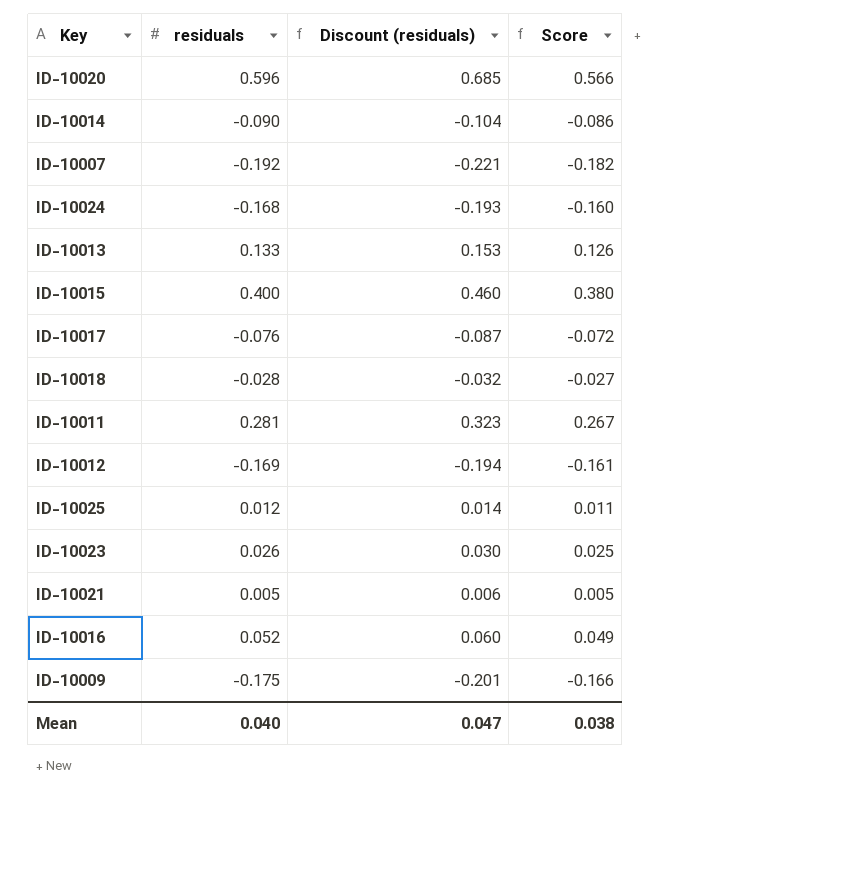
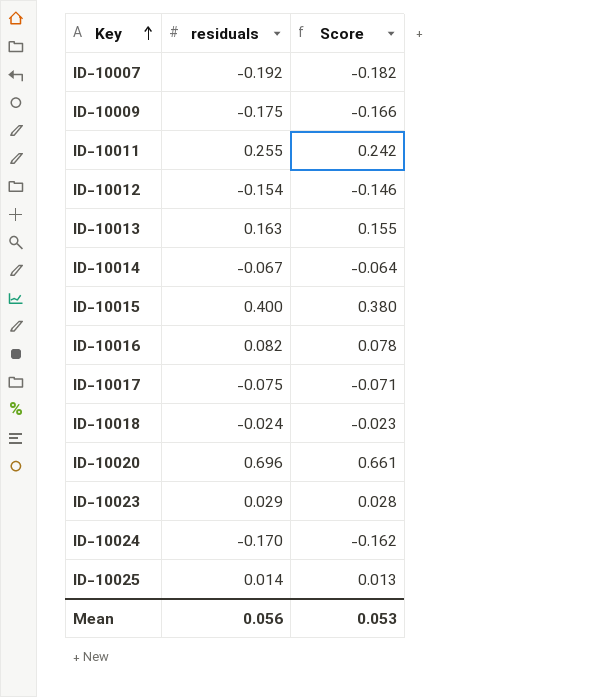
row order: none -> Key ascending
column Discount (residuals) | formula: [residuals] * 1.15 -> none
row ID-10021: 0.005 | 0.006 | 0.005 -> none
ID-10011 | residuals: 0.281 -> 0.255
ID-10011 | Score: 0.267 -> 0.242
ID-10012 | residuals: -0.169 -> -0.154
ID-10012 | Score: -0.161 -> -0.146
ID-10013 | residuals: 0.133 -> 0.163
ID-10013 | Score: 0.126 -> 0.155
ID-10014 | residuals: -0.090 -> -0.067
ID-10014 | Score: -0.086 -> -0.064
ID-10016 | residuals: 0.052 -> 0.082
ID-10016 | Score: 0.049 -> 0.078
ID-10017 | residuals: -0.076 -> -0.075
ID-10017 | Score: -0.072 -> -0.071
ID-10018 | residuals: -0.028 -> -0.024
ID-10018 | Score: -0.027 -> -0.023
ID-10020 | residuals: 0.596 -> 0.696
ID-10020 | Score: 0.566 -> 0.661
ID-10023 | residuals: 0.026 -> 0.029
ID-10023 | Score: 0.025 -> 0.028
ID-10024 | residuals: -0.168 -> -0.170
ID-10024 | Score: -0.160 -> -0.162
ID-10025 | residuals: 0.012 -> 0.014
ID-10025 | Score: 0.011 -> 0.013
Mean | residuals: 0.040 -> 0.056
Mean | Score: 0.038 -> 0.053

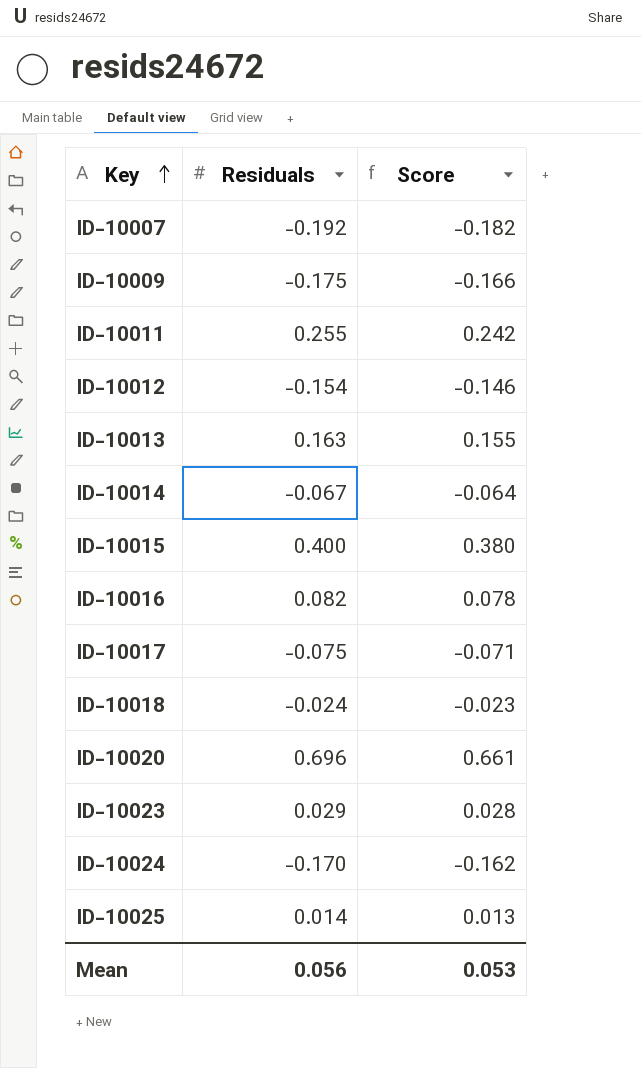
column name: residuals -> Residuals

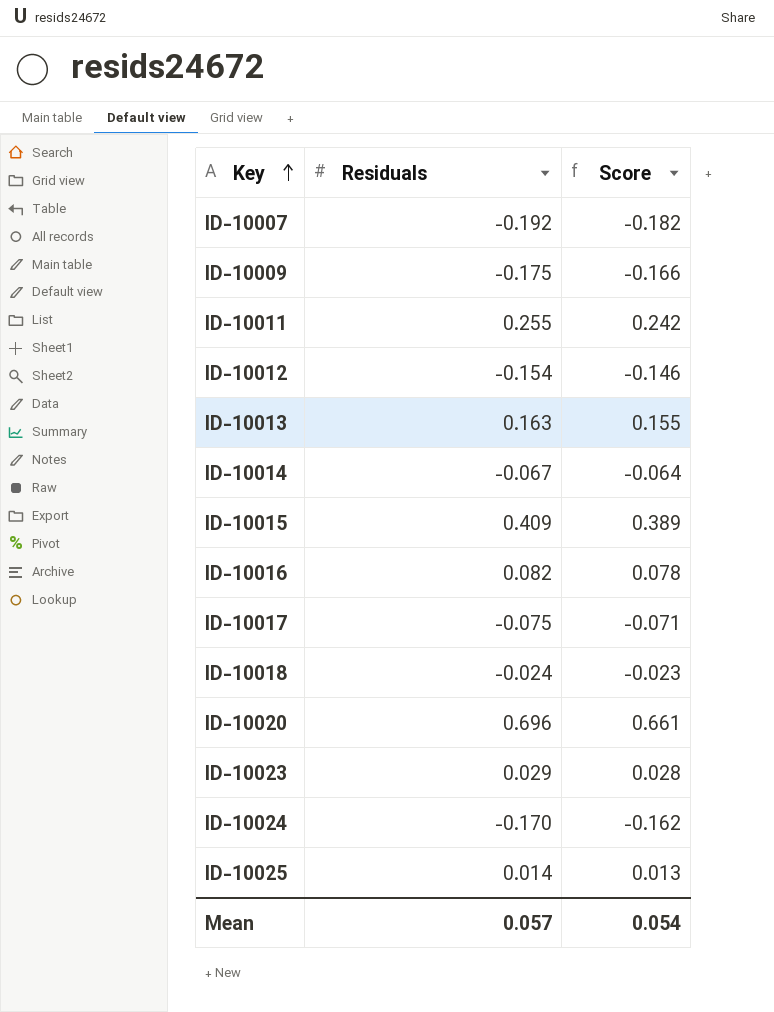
ID-10015 | Residuals: 0.400 -> 0.409
ID-10015 | Score: 0.380 -> 0.389
Mean | Residuals: 0.056 -> 0.057
Mean | Score: 0.053 -> 0.054

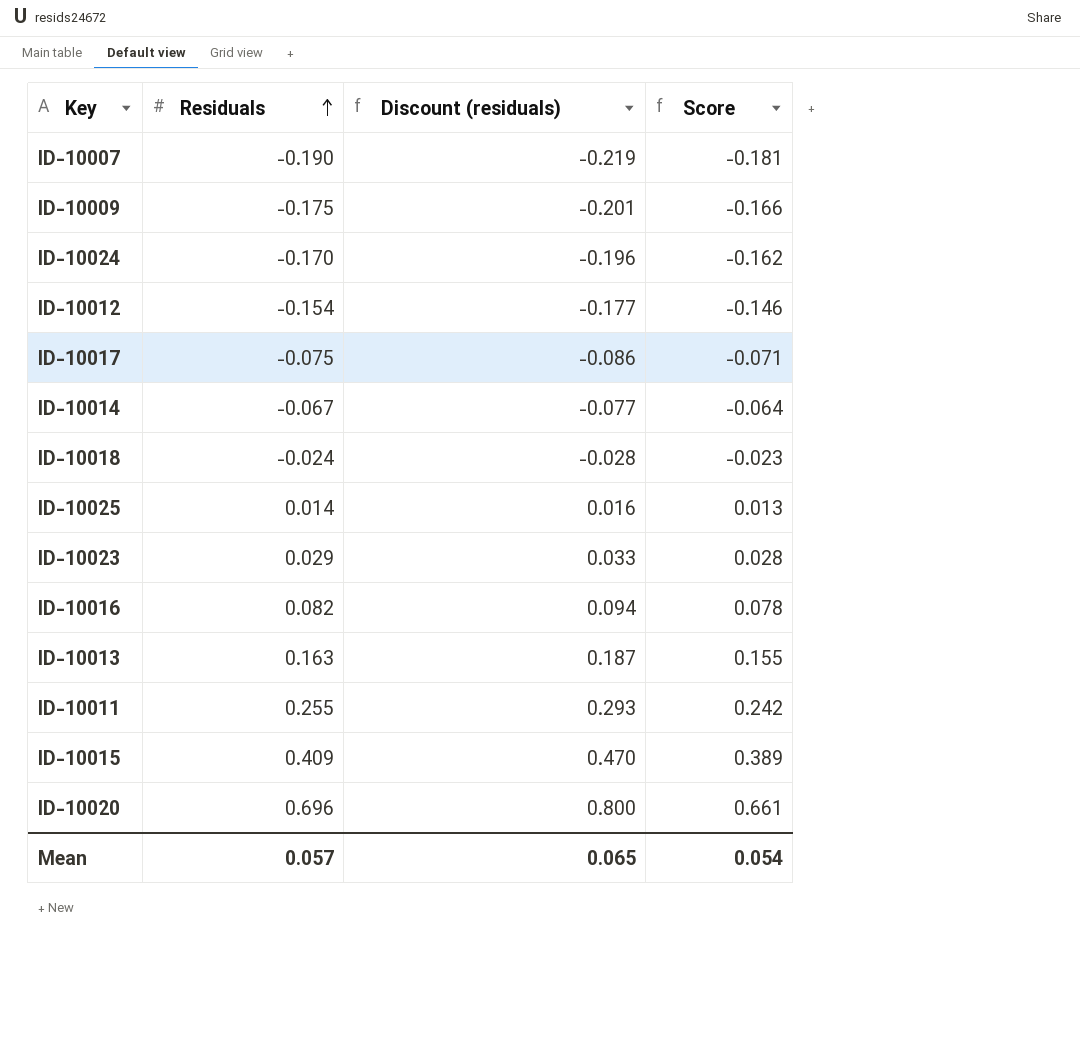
row order: Key ascending -> Residuals ascending
column Discount (residuals) | formula: none -> [Residuals] * 1.15
ID-10007 | Residuals: -0.192 -> -0.190
ID-10007 | Score: -0.182 -> -0.181

